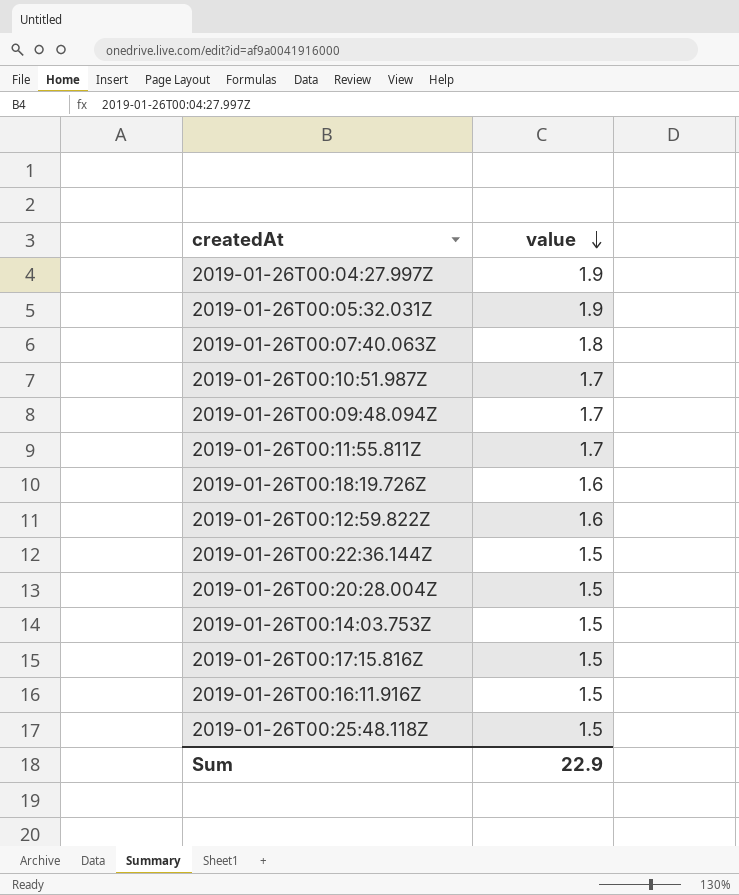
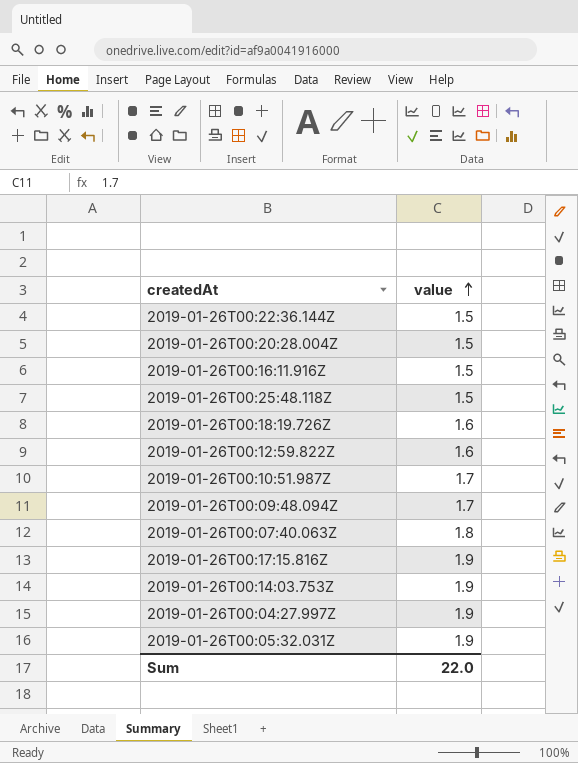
row order: value descending -> value ascending
row 2019-01-26T00:11:55.811Z: 1.7 -> none
2019-01-26T00:17:15.816Z | value: 1.5 -> 1.9
2019-01-26T00:14:03.753Z | value: 1.5 -> 1.9
Sum | value: 22.9 -> 22.0

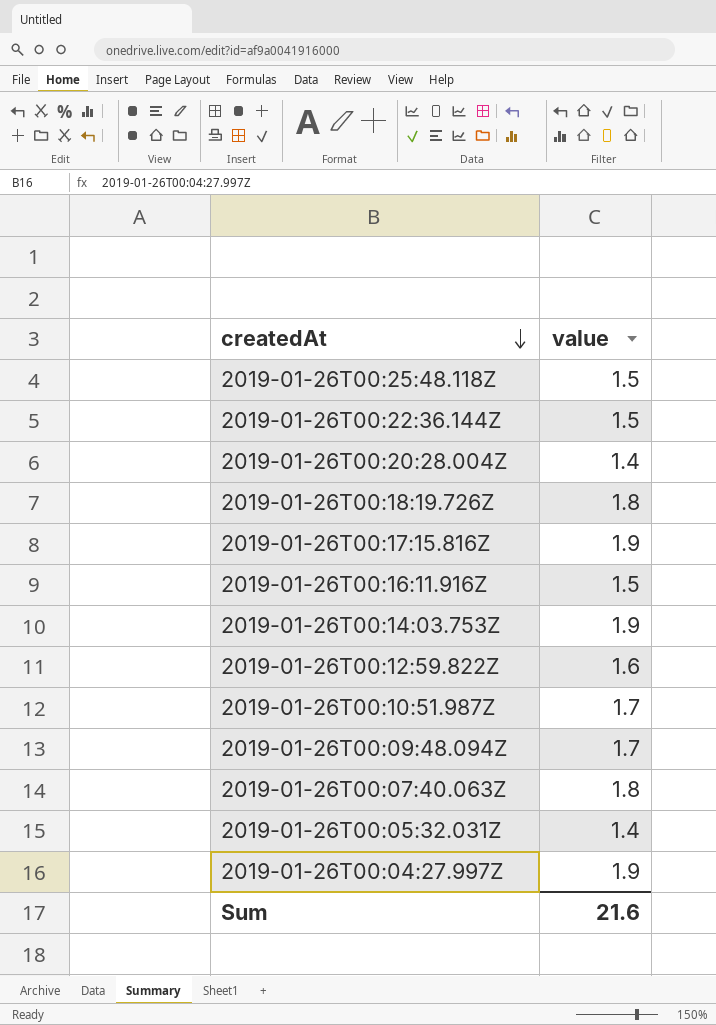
row order: value ascending -> createdAt descending
2019-01-26T00:20:28.004Z | value: 1.5 -> 1.4
2019-01-26T00:18:19.726Z | value: 1.6 -> 1.8
2019-01-26T00:05:32.031Z | value: 1.9 -> 1.4
Sum | value: 22.0 -> 21.6

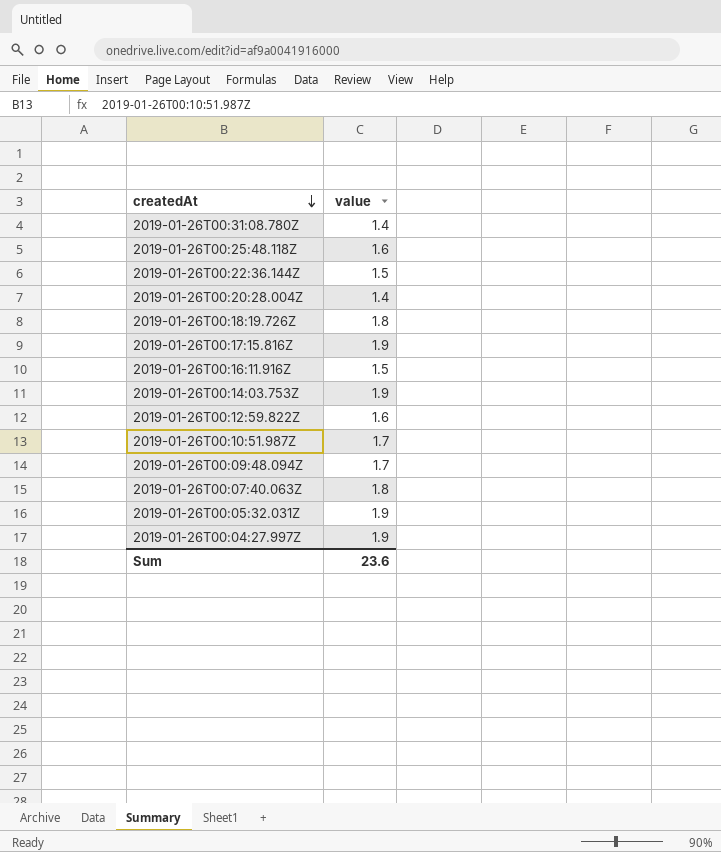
row 2019-01-26T00:31:08.780Z: none -> 1.4
2019-01-26T00:25:48.118Z | value: 1.5 -> 1.6
2019-01-26T00:05:32.031Z | value: 1.4 -> 1.9
Sum | value: 21.6 -> 23.6

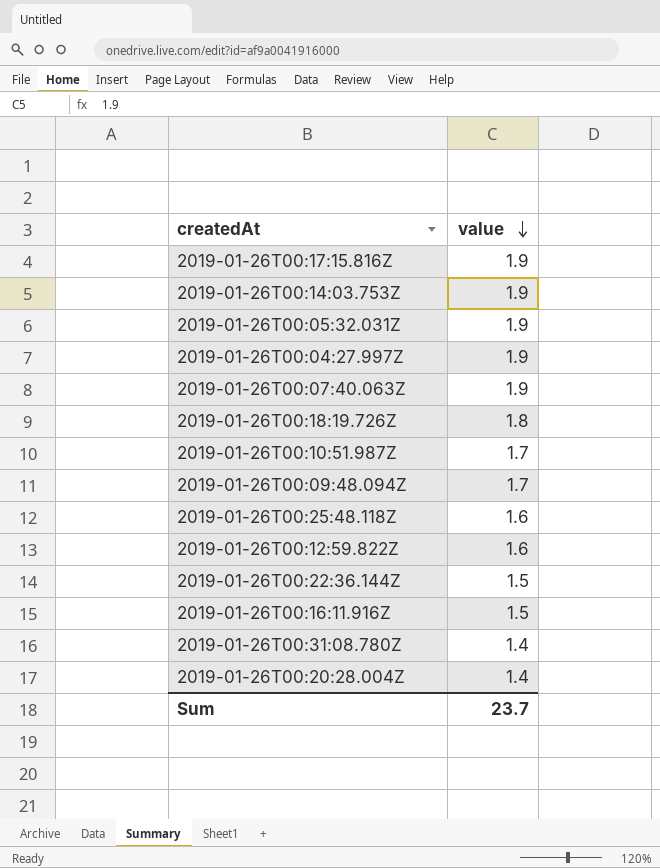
row order: createdAt descending -> value descending
2019-01-26T00:07:40.063Z | value: 1.8 -> 1.9
Sum | value: 23.6 -> 23.7

